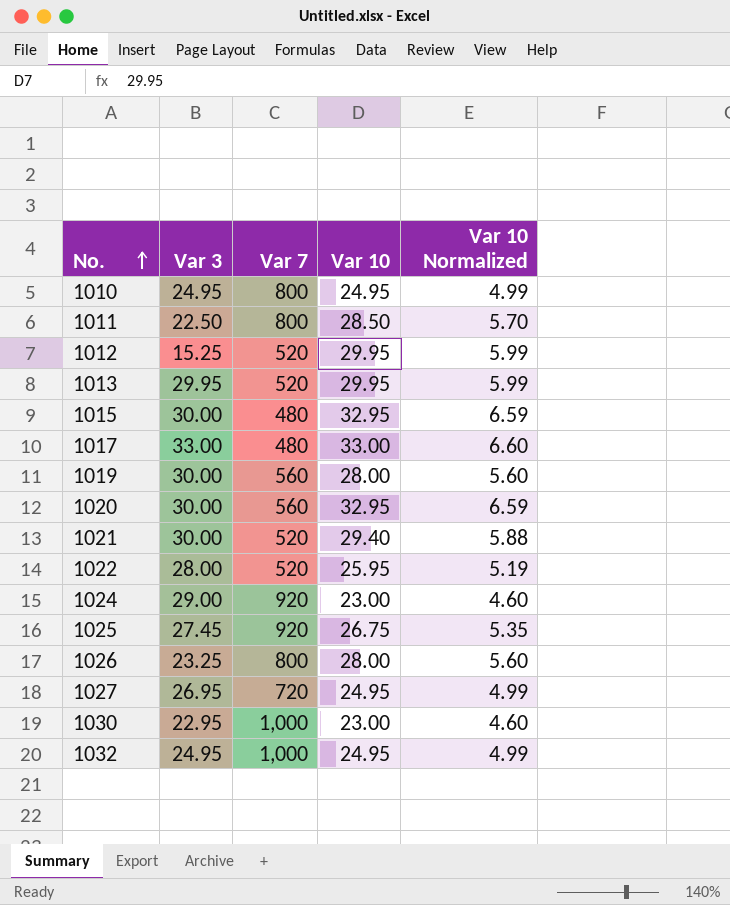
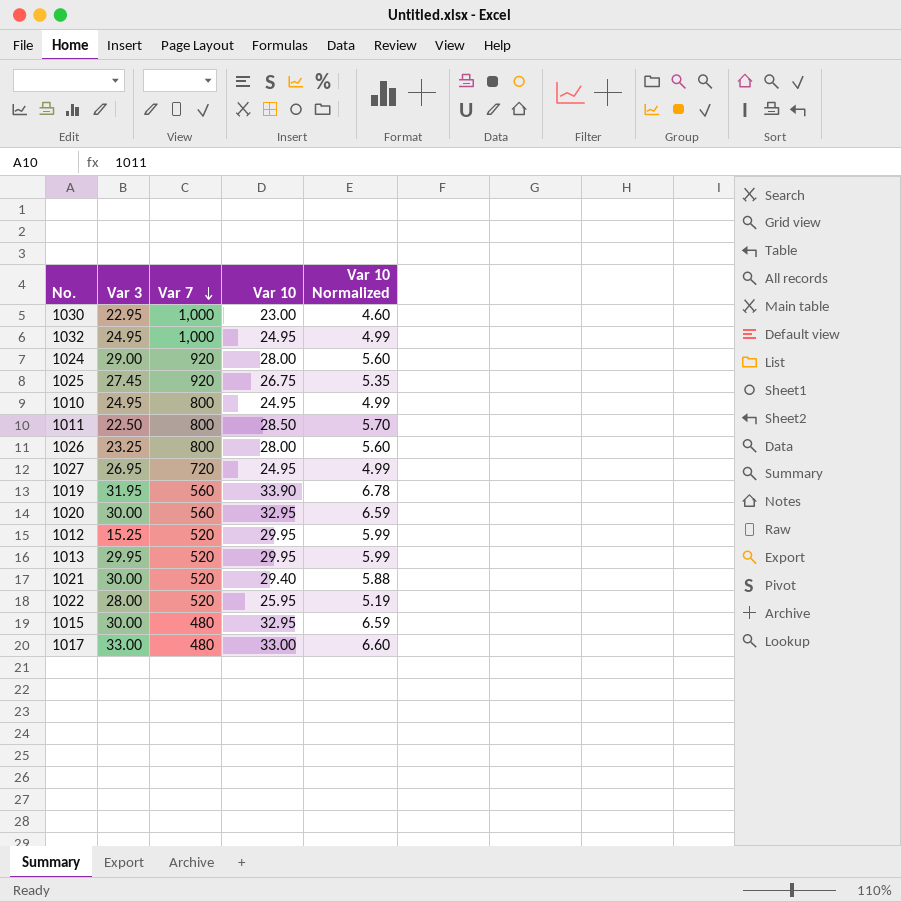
row order: No. ascending -> Var 7 descending
1024 | Var 10: 23.00 -> 28.00
1024 | Var 10 Normalized: 4.60 -> 5.60
1019 | Var 3: 30.00 -> 31.95
1019 | Var 10: 28.00 -> 33.90
1019 | Var 10 Normalized: 5.60 -> 6.78

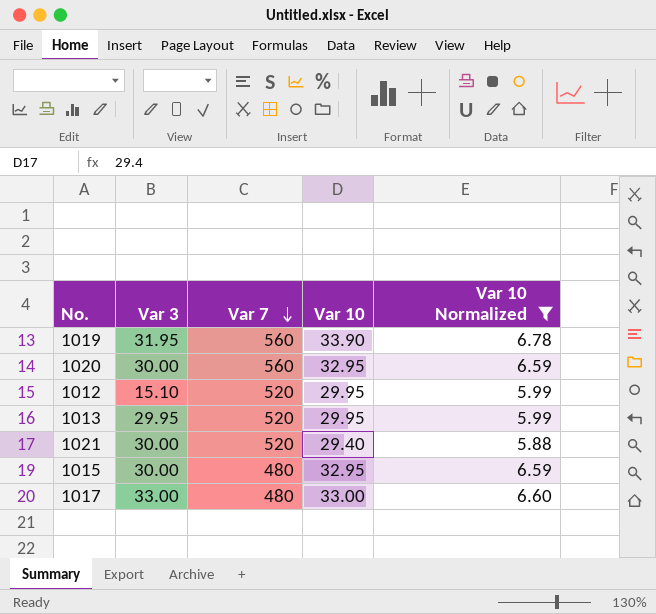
filter: none -> Var 10 Normalized >= 5.88
1012 | Var 3: 15.25 -> 15.10

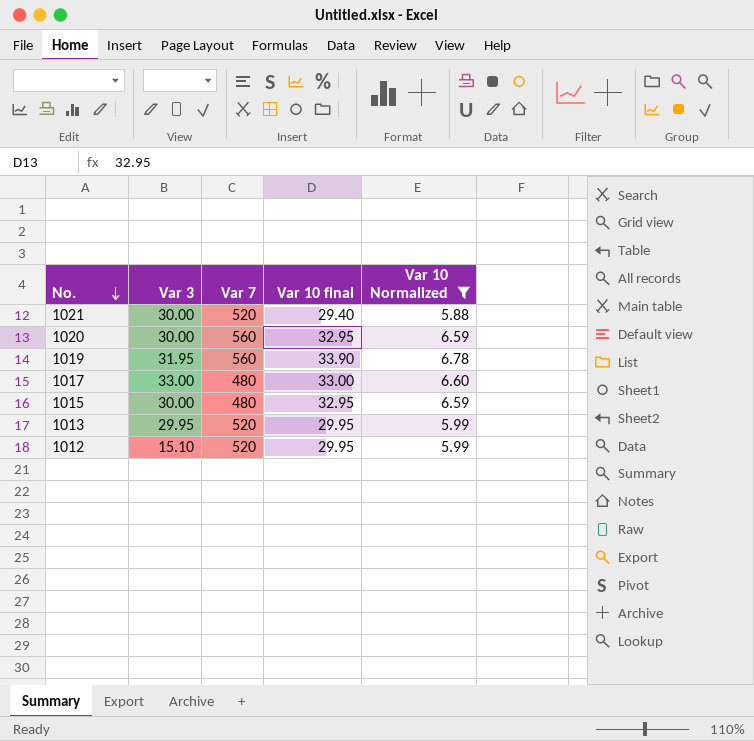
row order: Var 7 descending -> No. descending
column name: Var 10 -> Var 10 final

